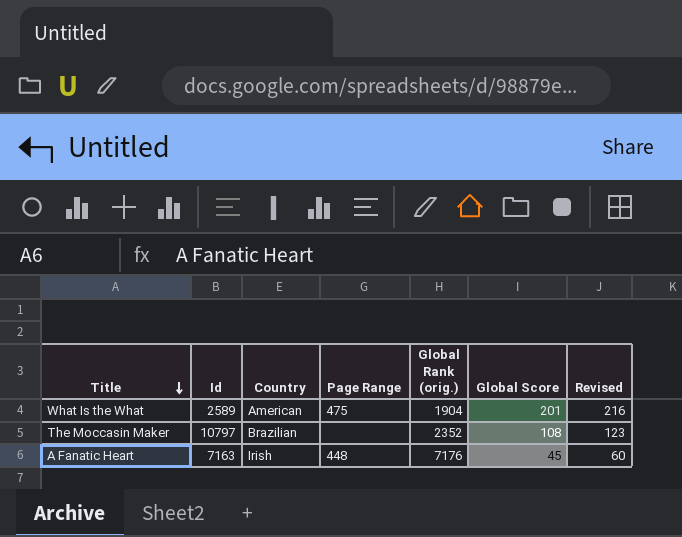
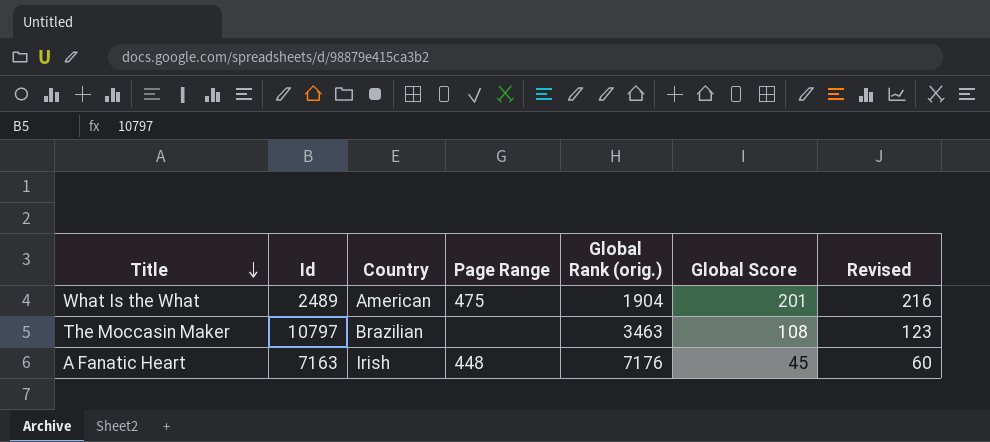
What Is the What | Id: 2589 -> 2489
The Moccasin Maker | Global Rank (orig.): 2352 -> 3463

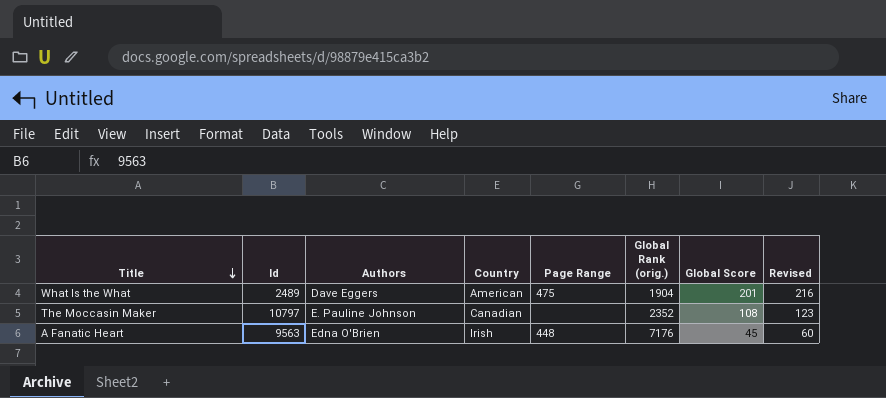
column Authors | position: none -> 3
The Moccasin Maker | Country: Brazilian -> Canadian
The Moccasin Maker | Global Rank (orig.): 3463 -> 2352
A Fanatic Heart | Id: 7163 -> 9563

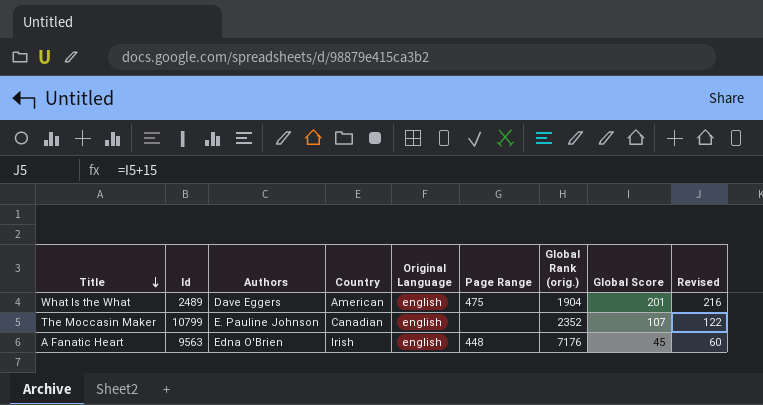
column Original Language | position: none -> 5
The Moccasin Maker | Id: 10797 -> 10799
The Moccasin Maker | Global Score: 108 -> 107
The Moccasin Maker | Revised: 123 -> 122

